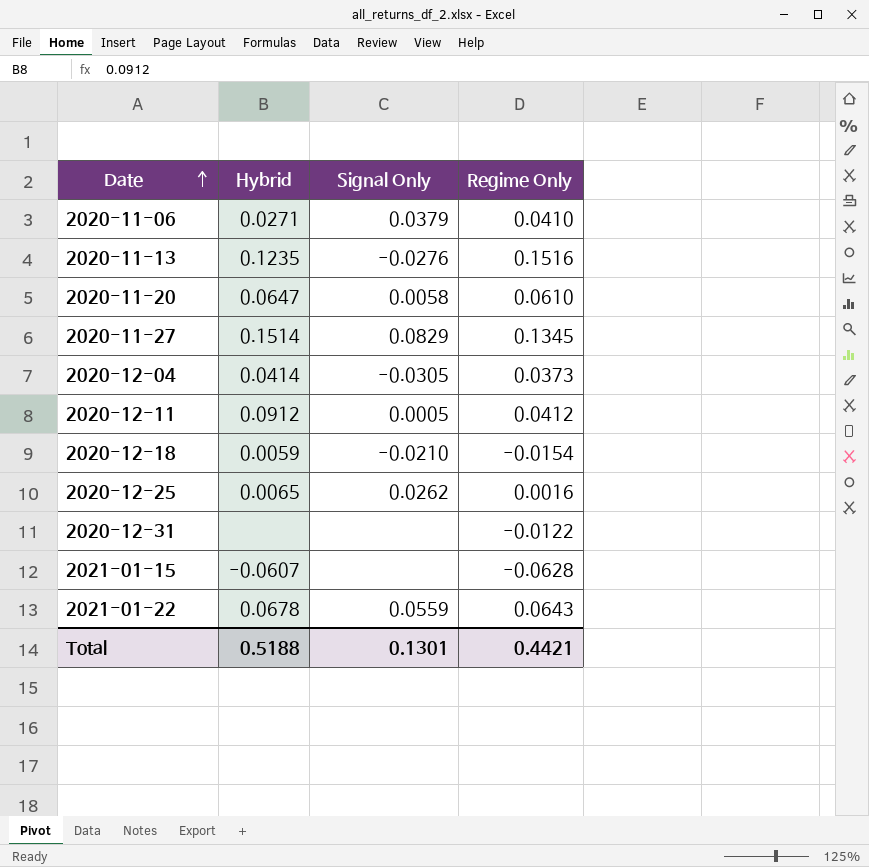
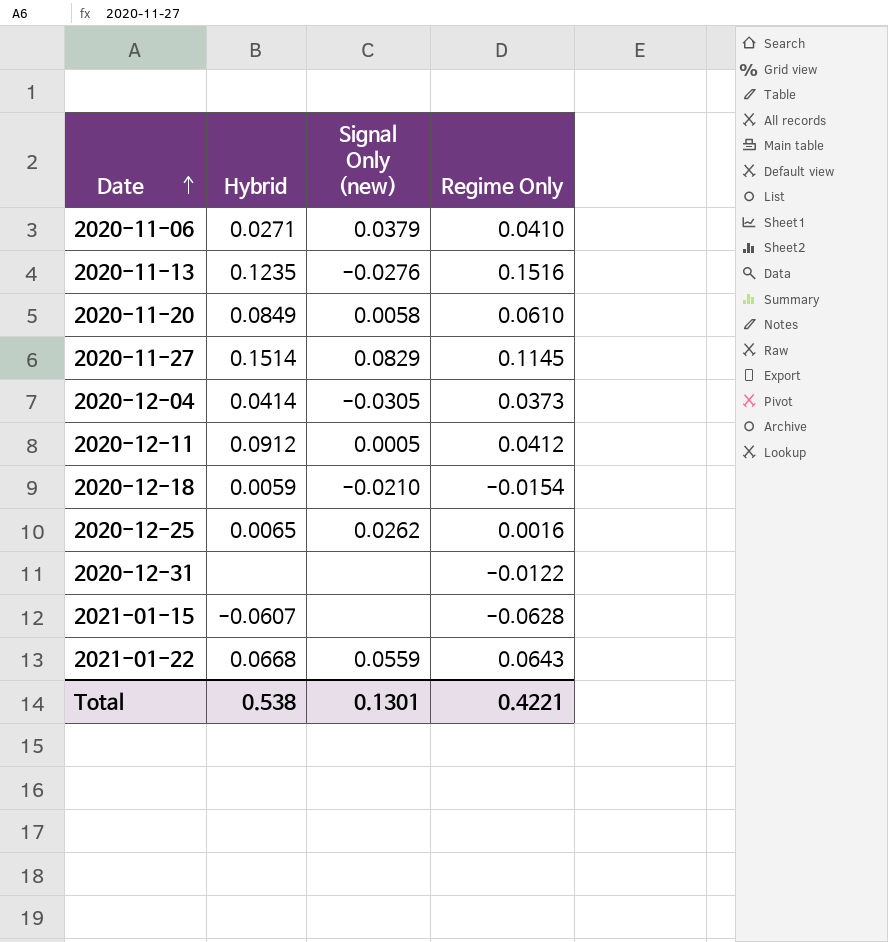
column name: Signal Only -> Signal Only (new)
2020-11-20 | Hybrid: 0.0647 -> 0.0849
2020-11-27 | Regime Only: 0.1345 -> 0.1145
2021-01-22 | Hybrid: 0.0678 -> 0.0668
Total | Hybrid: 0.5188 -> 0.538
Total | Regime Only: 0.4421 -> 0.4221

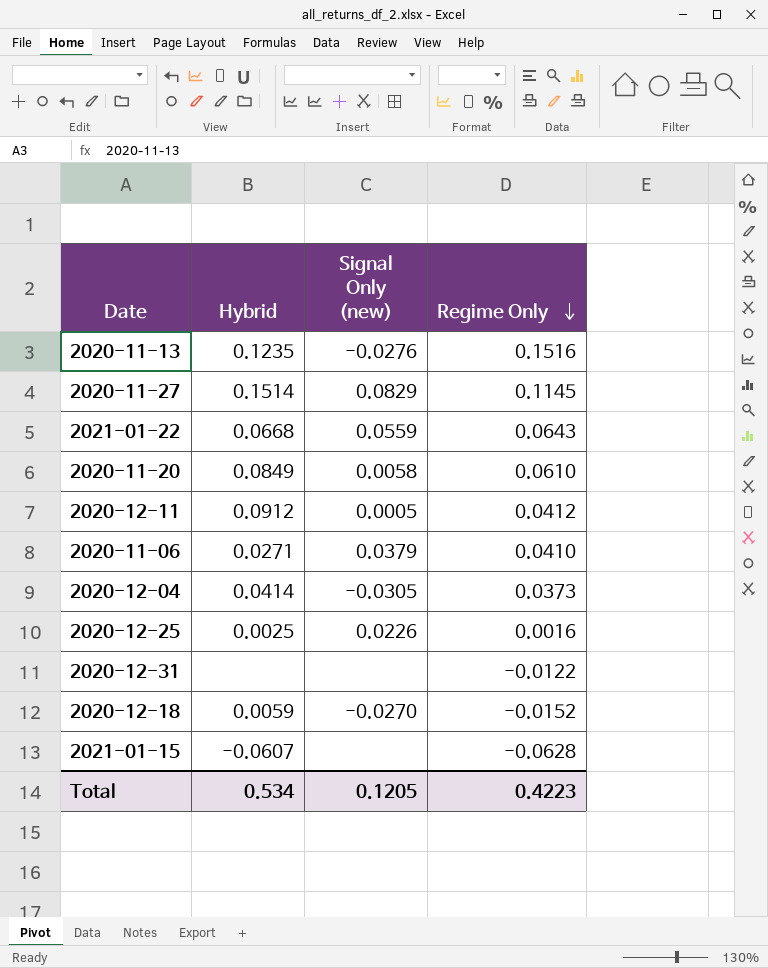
row order: Date ascending -> Regime Only descending
2020-12-25 | Hybrid: 0.0065 -> 0.0025
2020-12-25 | Signal Only (new): 0.0262 -> 0.0226
2020-12-18 | Signal Only (new): -0.0210 -> -0.0270
2020-12-18 | Regime Only: -0.0154 -> -0.0152
Total | Hybrid: 0.538 -> 0.534
Total | Signal Only (new): 0.1301 -> 0.1205
Total | Regime Only: 0.4221 -> 0.4223

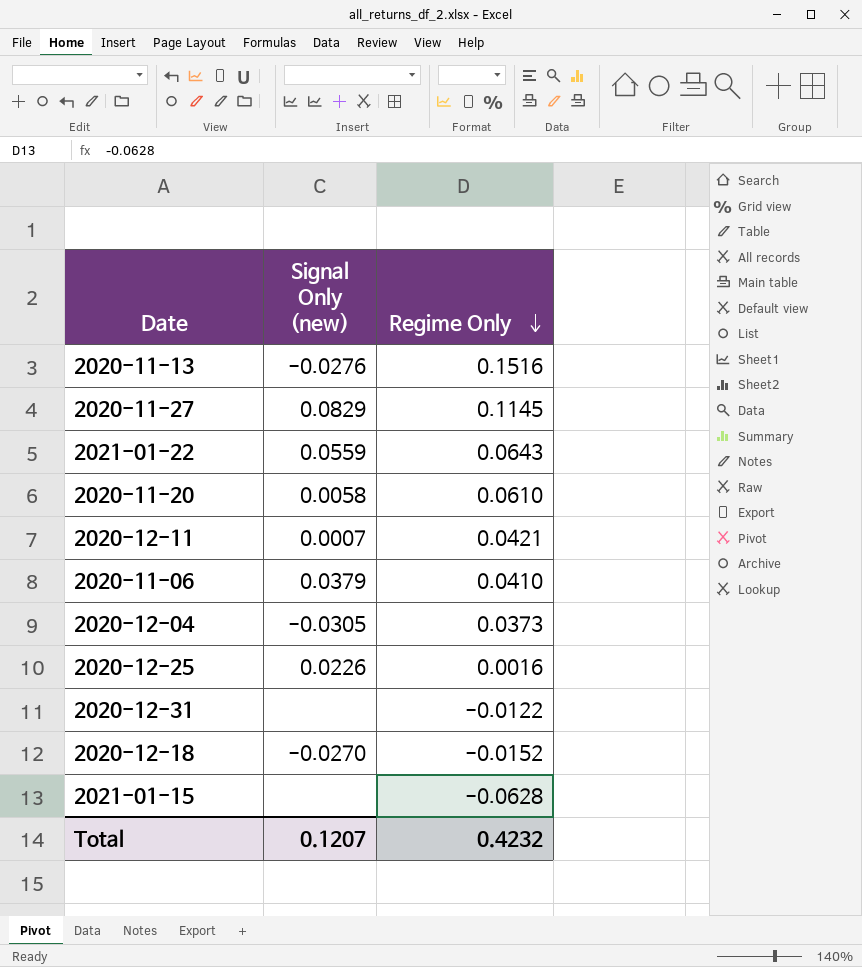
column Hybrid | position: 2 -> none
2020-12-11 | Signal Only (new): 0.0005 -> 0.0007
2020-12-11 | Regime Only: 0.0412 -> 0.0421
Total | Signal Only (new): 0.1205 -> 0.1207
Total | Regime Only: 0.4223 -> 0.4232

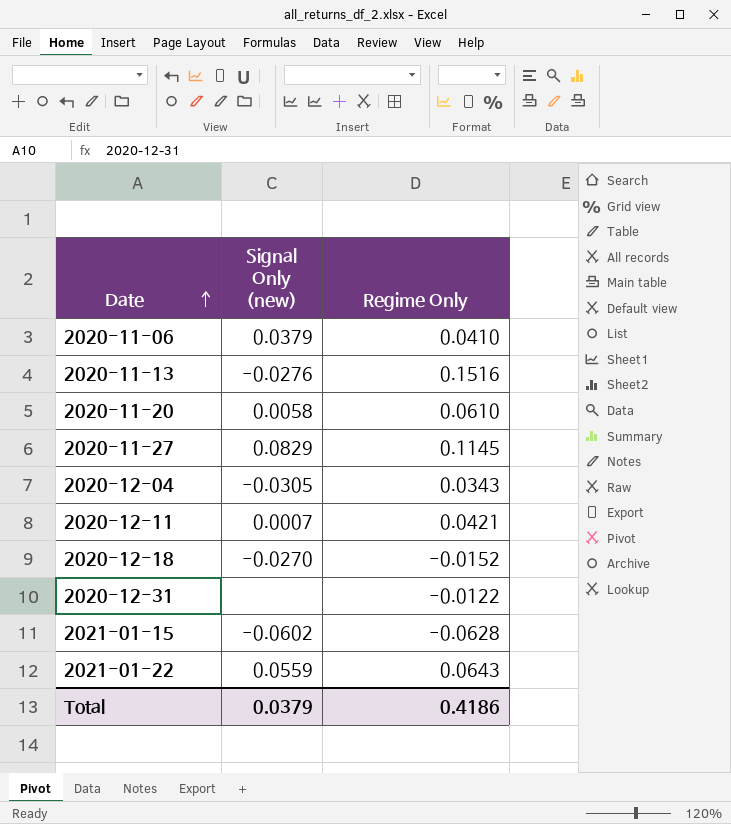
row order: Regime Only descending -> Date ascending
row 2020-12-25: 0.0226 | 0.0016 -> none
2020-12-04 | Regime Only: 0.0373 -> 0.0343
2021-01-15 | Signal Only (new): none -> -0.0602
Total | Signal Only (new): 0.1207 -> 0.0379
Total | Regime Only: 0.4232 -> 0.4186

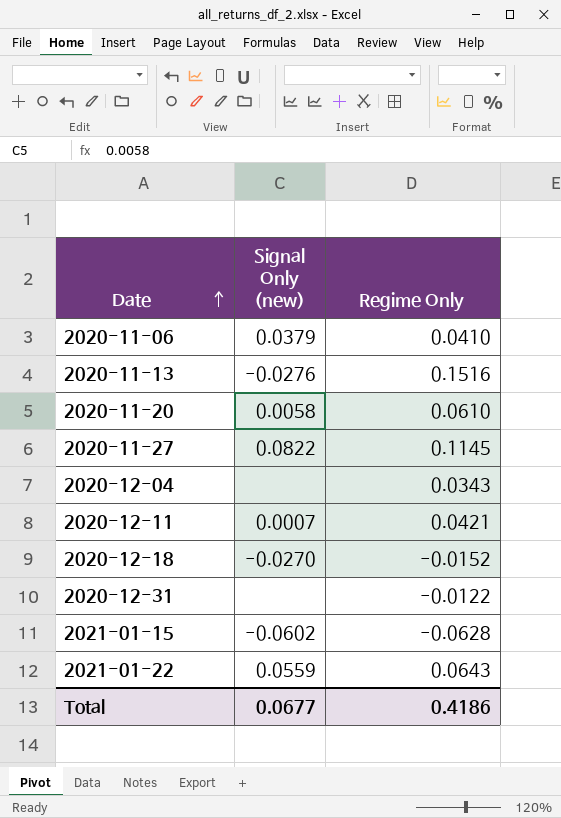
2020-11-27 | Signal Only (new): 0.0829 -> 0.0822
2020-12-04 | Signal Only (new): -0.0305 -> none
Total | Signal Only (new): 0.0379 -> 0.0677

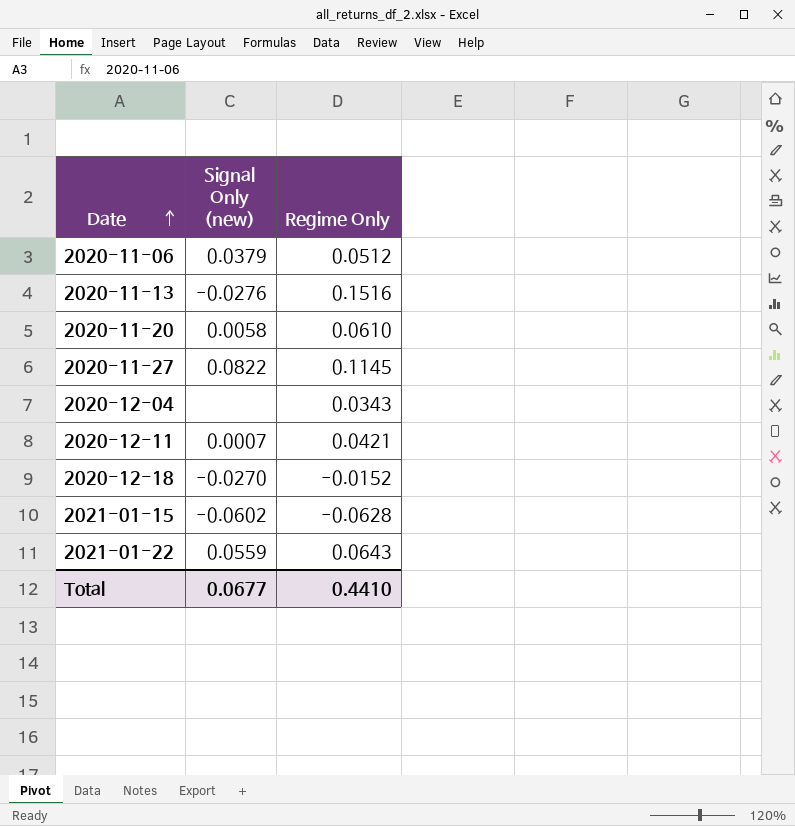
row 2020-12-31: none | -0.0122 -> none
2020-11-06 | Regime Only: 0.0410 -> 0.0512
Total | Regime Only: 0.4186 -> 0.4410

